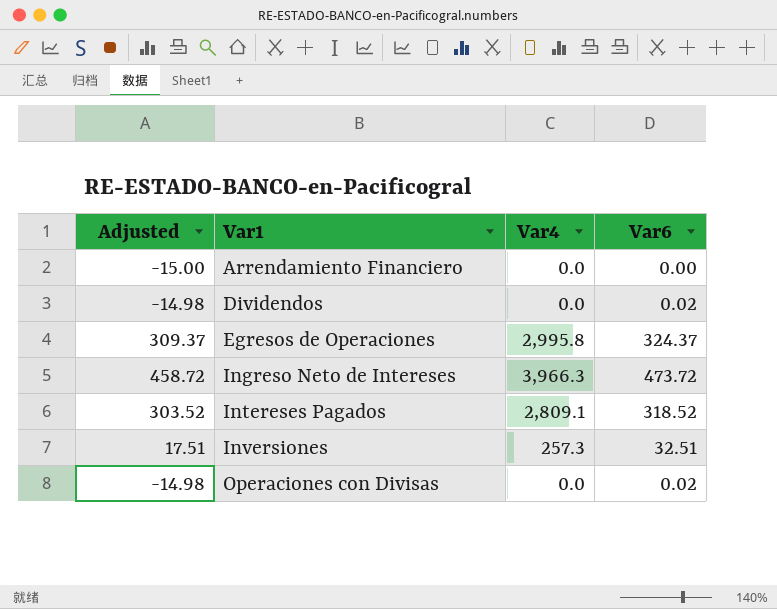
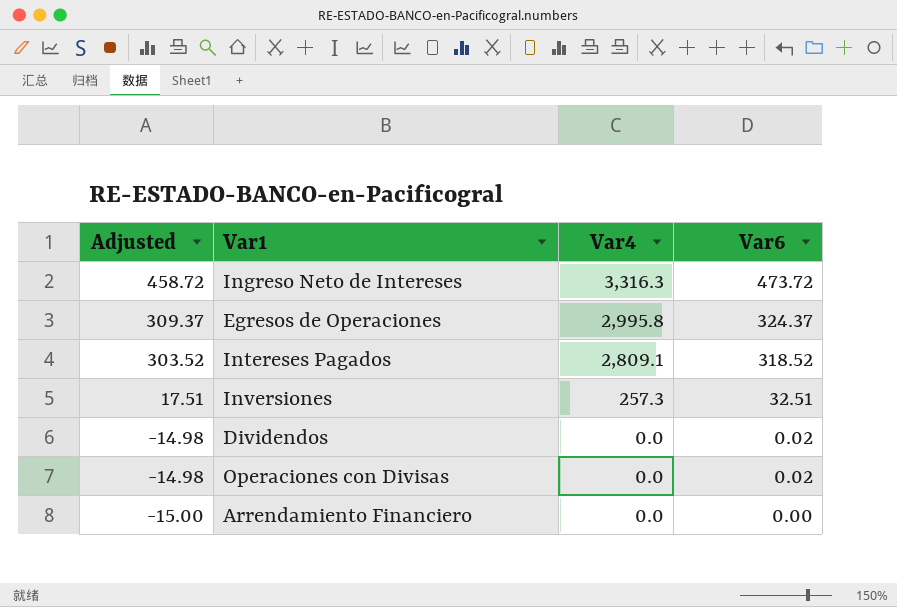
row order: Var1 ascending -> Adjusted descending
Ingreso Neto de Intereses | Var4: 3,966.3 -> 3,316.3

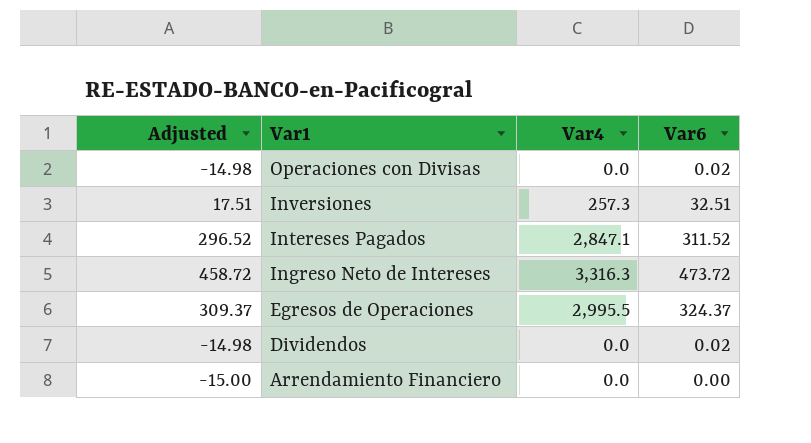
row order: Adjusted descending -> Var1 descending
Intereses Pagados | Adjusted: 303.52 -> 296.52
Intereses Pagados | Var4: 2,809.1 -> 2,847.1
Intereses Pagados | Var6: 318.52 -> 311.52
Egresos de Operaciones | Var4: 2,995.8 -> 2,995.5

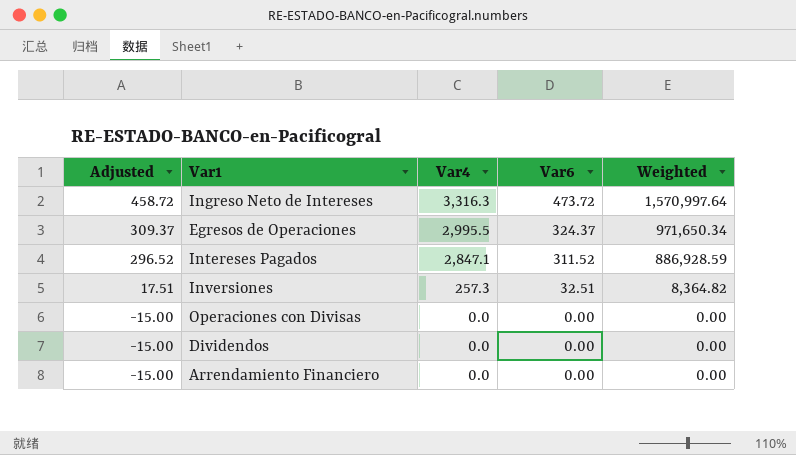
row order: Var1 descending -> Adjusted descending
column Weighted | formula: none -> [Var4] * [Var6]
Operaciones con Divisas | Adjusted: -14.98 -> -15.00
Operaciones con Divisas | Var6: 0.02 -> 0.00
Dividendos | Adjusted: -14.98 -> -15.00
Dividendos | Var6: 0.02 -> 0.00

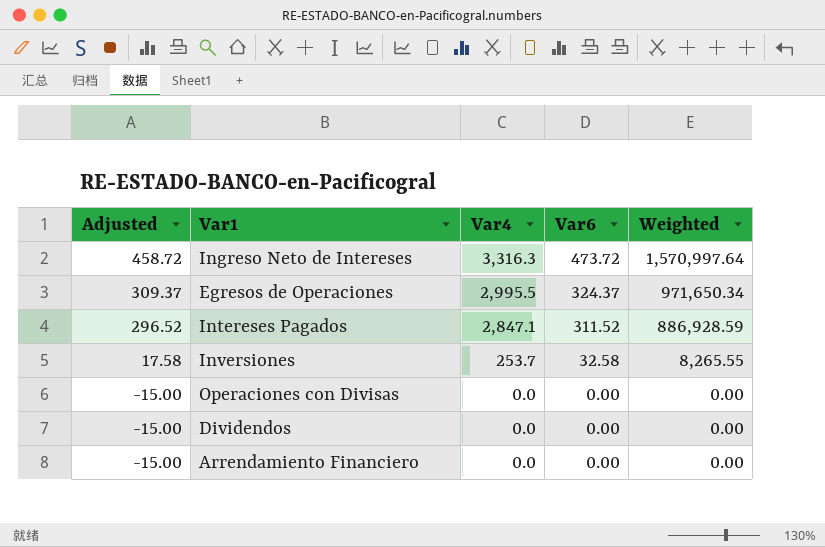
Inversiones | Adjusted: 17.51 -> 17.58
Inversiones | Var4: 257.3 -> 253.7
Inversiones | Var6: 32.51 -> 32.58
Inversiones | Weighted: 8,364.82 -> 8,265.55

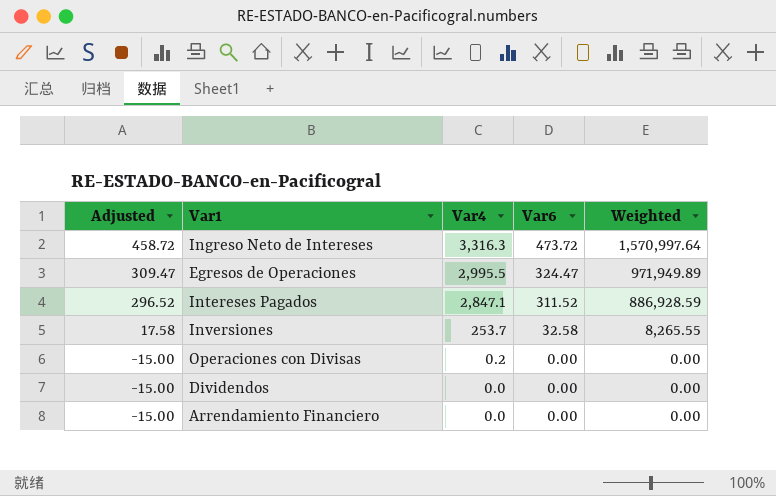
Egresos de Operaciones | Adjusted: 309.37 -> 309.47
Egresos de Operaciones | Var6: 324.37 -> 324.47
Egresos de Operaciones | Weighted: 971,650.34 -> 971,949.89
Operaciones con Divisas | Var4: 0.0 -> 0.2

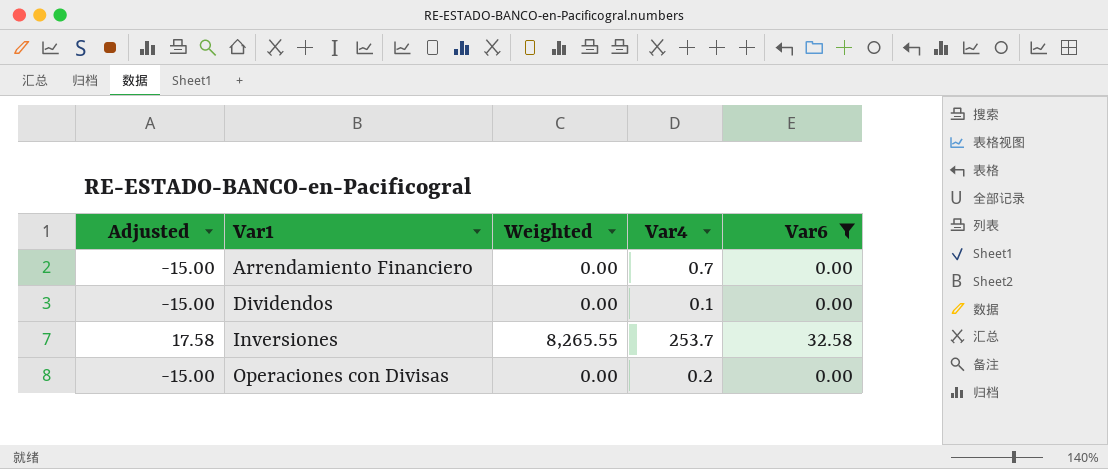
filter: none -> Var6 <= 32.58
row order: Adjusted descending -> Var1 ascending
column Weighted | position: 5 -> 3
Arrendamiento Financiero | Var4: 0.0 -> 0.7
Dividendos | Var4: 0.0 -> 0.1

